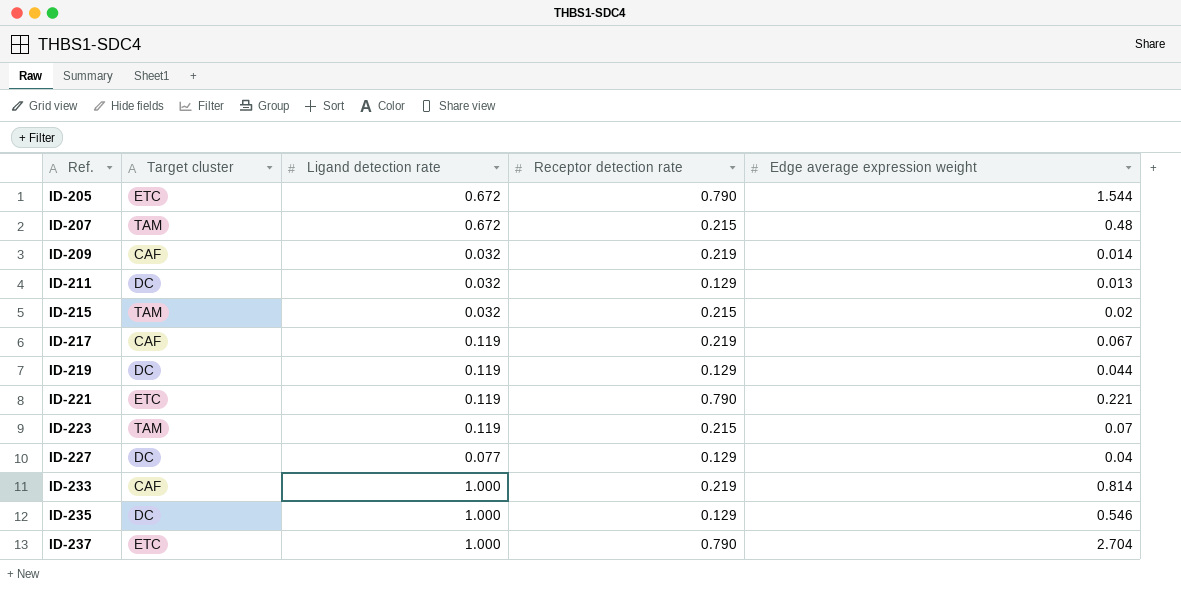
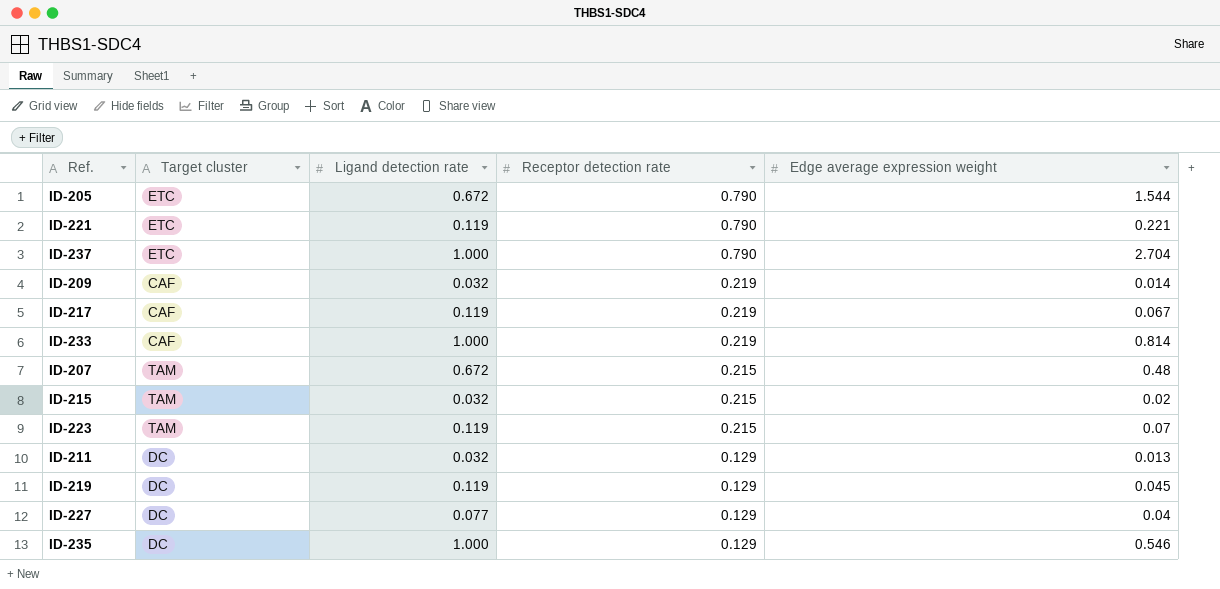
row order: Ref. ascending -> Receptor detection rate descending
ID-219 | Edge average expression weight: 0.044 -> 0.045

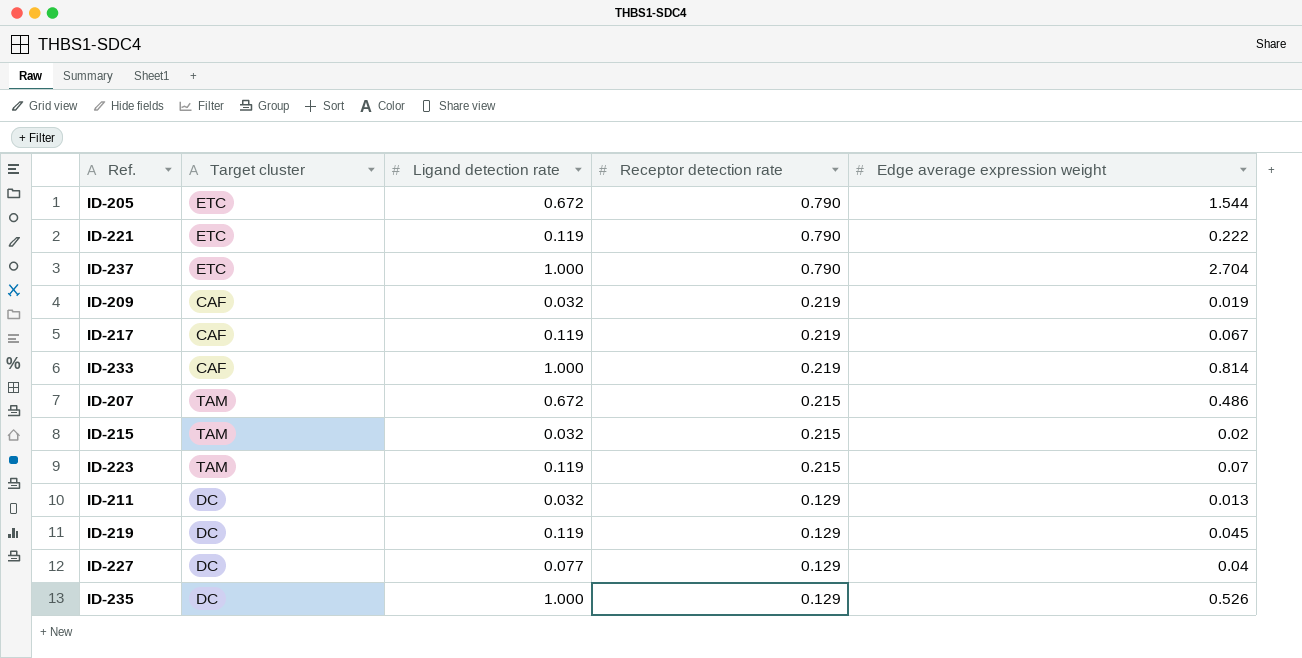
ID-221 | Edge average expression weight: 0.221 -> 0.222
ID-209 | Edge average expression weight: 0.014 -> 0.019
ID-207 | Edge average expression weight: 0.48 -> 0.486
ID-235 | Edge average expression weight: 0.546 -> 0.526

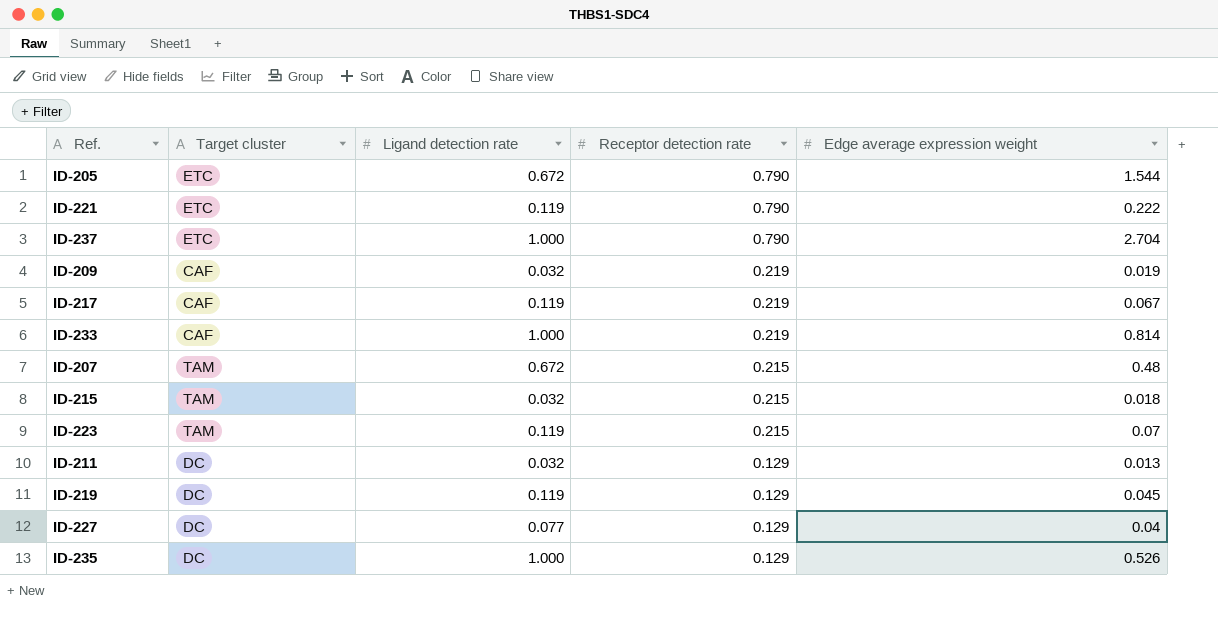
ID-207 | Edge average expression weight: 0.486 -> 0.48
ID-215 | Edge average expression weight: 0.02 -> 0.018

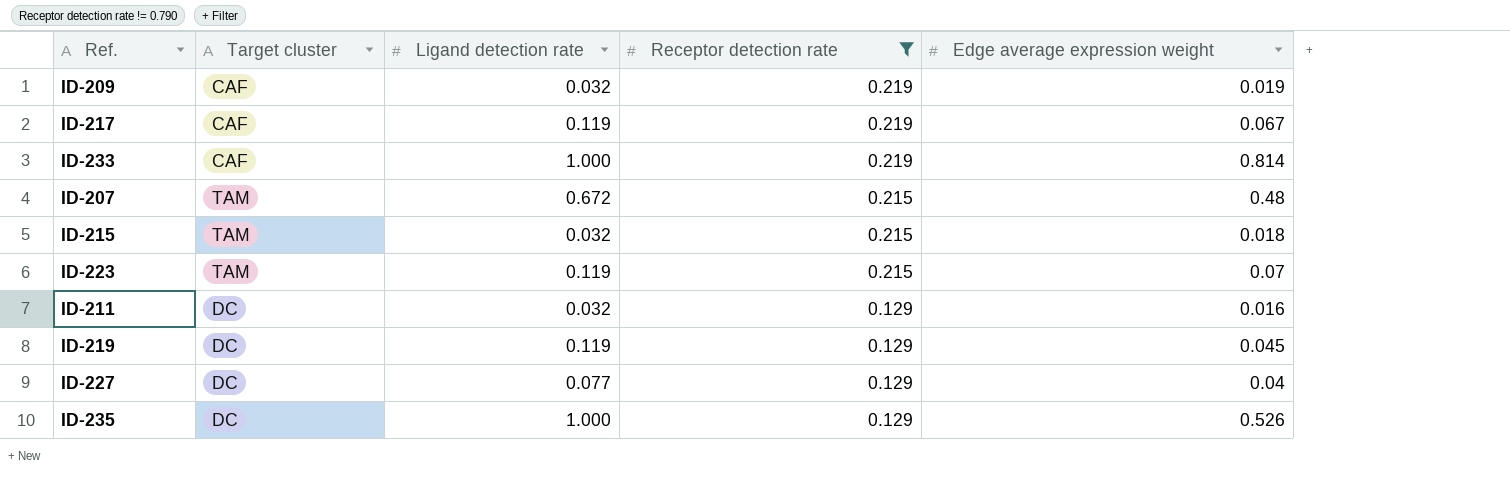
filter: none -> Receptor detection rate != 0.790
ID-211 | Edge average expression weight: 0.013 -> 0.016

